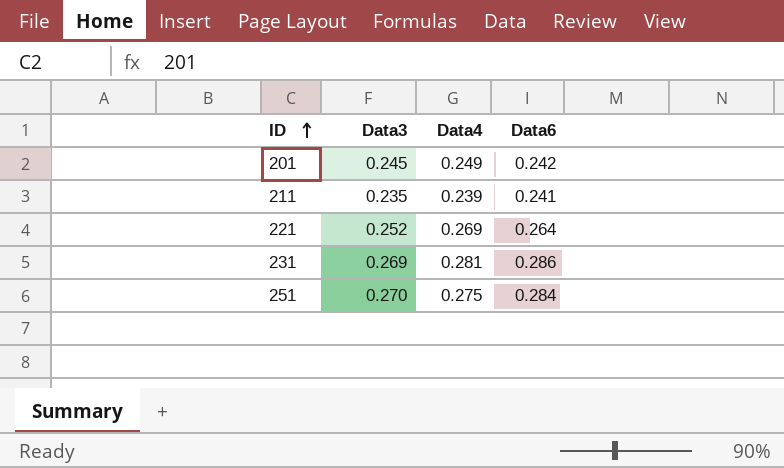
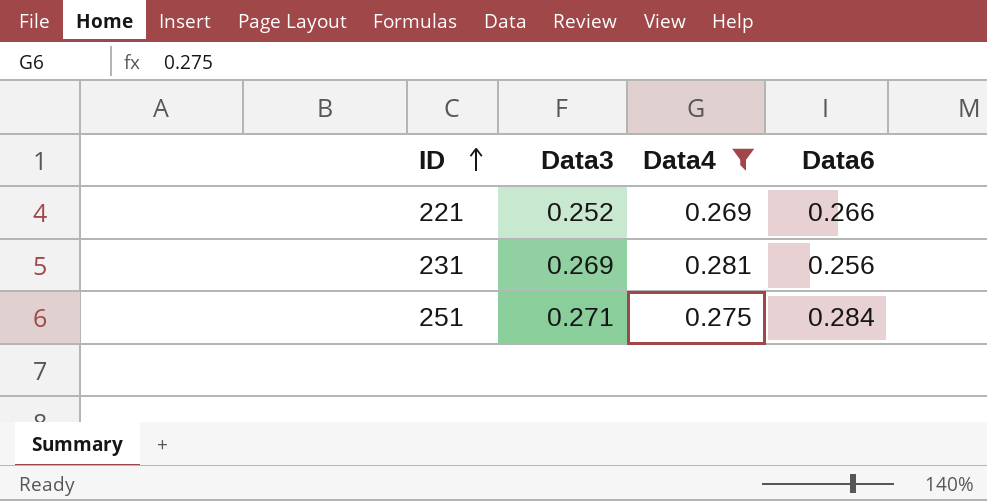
filter: none -> Data4 >= 0.269
221 | Data6: 0.264 -> 0.266
231 | Data6: 0.286 -> 0.256
251 | Data3: 0.270 -> 0.271

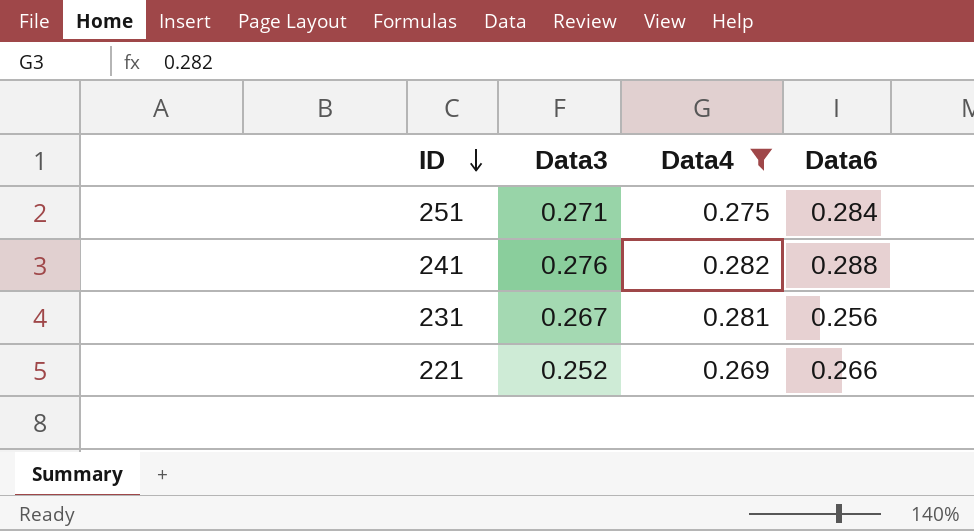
row order: ID ascending -> ID descending
row 241: none -> 0.276 | 0.282 | 0.288
231 | Data3: 0.269 -> 0.267

